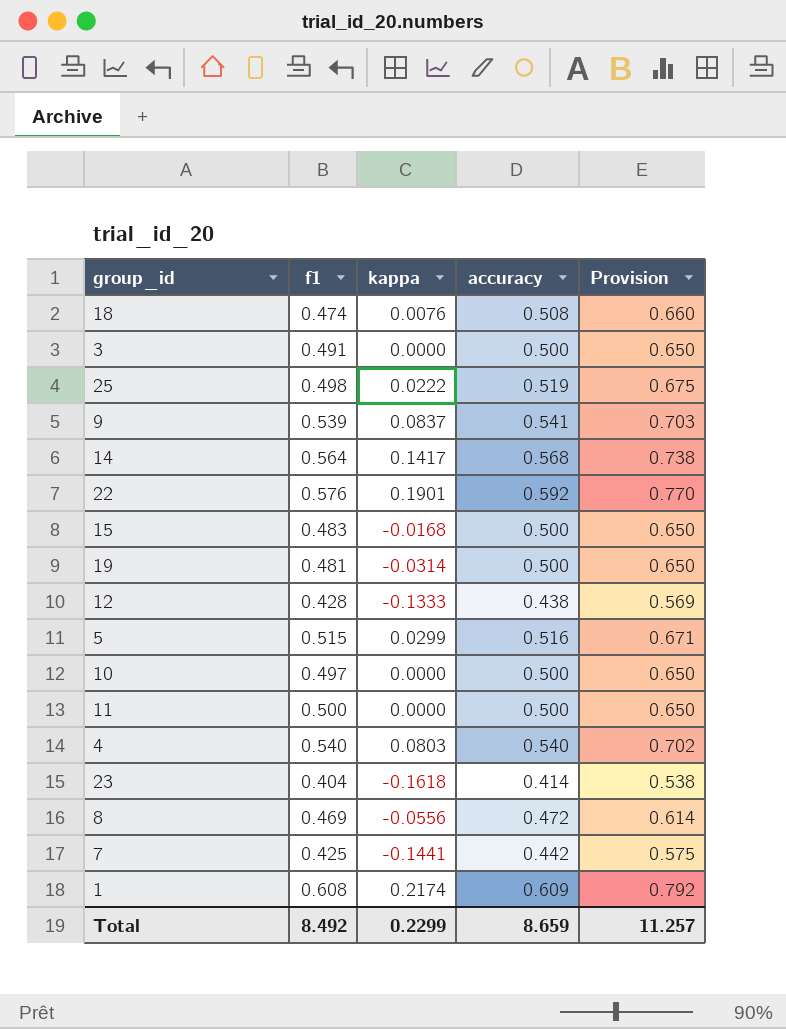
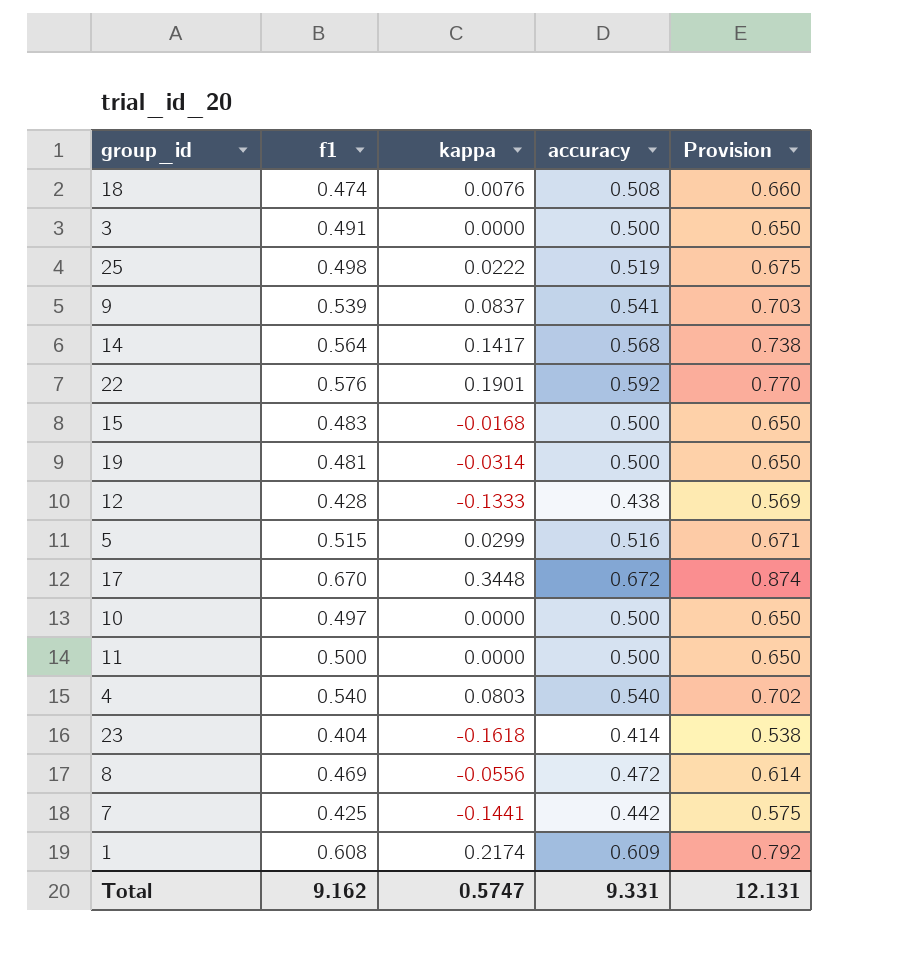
row 17: none -> 0.670 | 0.3448 | 0.672 | 0.874
Total | f1: 8.492 -> 9.162
Total | kappa: 0.2299 -> 0.5747
Total | accuracy: 8.659 -> 9.331
Total | Provision: 11.257 -> 12.131

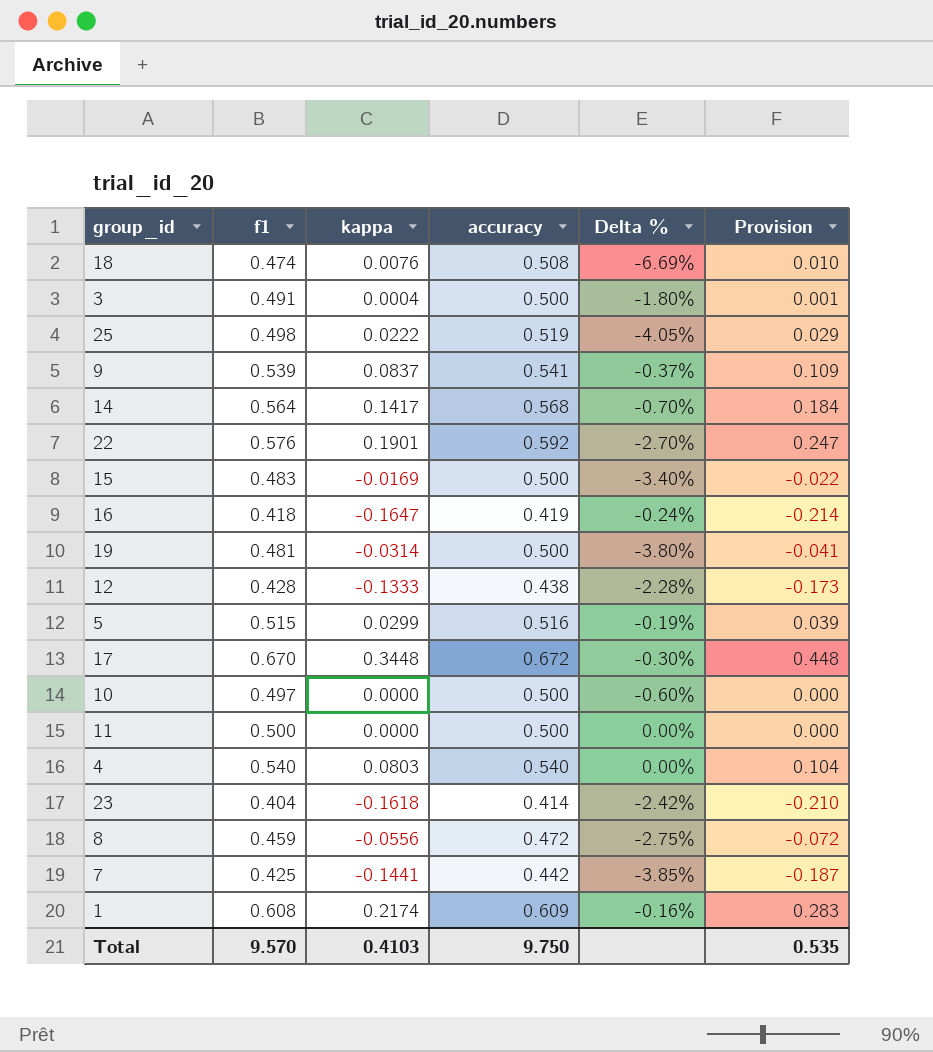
column Delta % | formula: none -> ([f1] - [accuracy]) / [accuracy]
column Provision | formula: [accuracy] * 1.3 -> [kappa] * 1.3
3 | kappa: 0.0000 -> 0.0004
15 | kappa: -0.0168 -> -0.0169
row 16: none -> 0.418 | -0.1647 | 0.419 | -0.24% | -0.214
8 | f1: 0.469 -> 0.459
Total | f1: 9.162 -> 9.570
Total | kappa: 0.5747 -> 0.4103
Total | accuracy: 9.331 -> 9.750
Total | Provision: 12.131 -> 0.535

